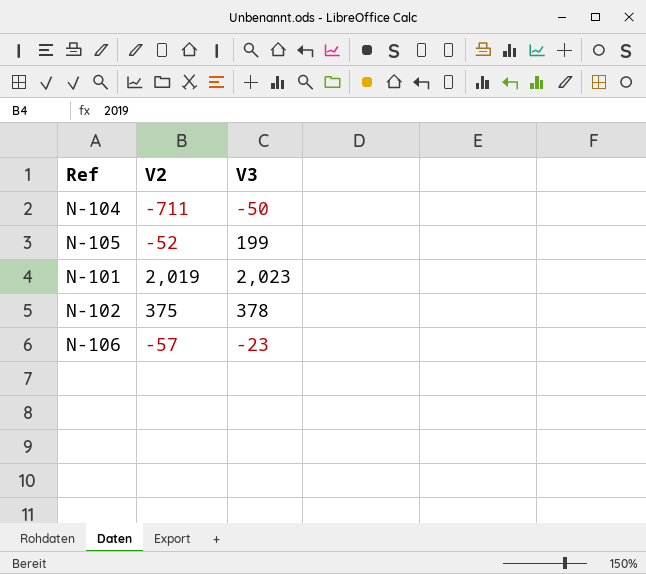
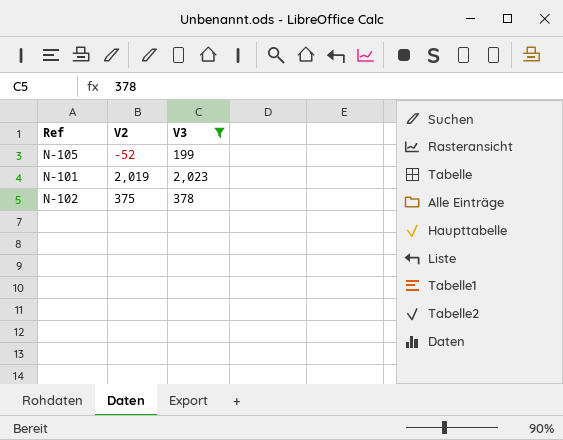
filter: none -> V3 >= 199

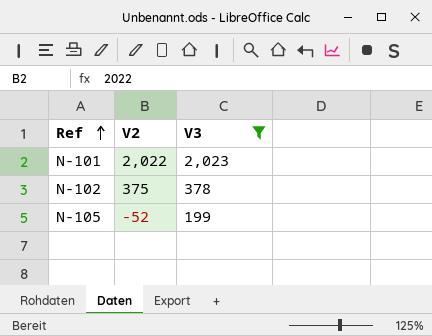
row order: none -> Ref ascending
N-101 | V2: 2,019 -> 2,022

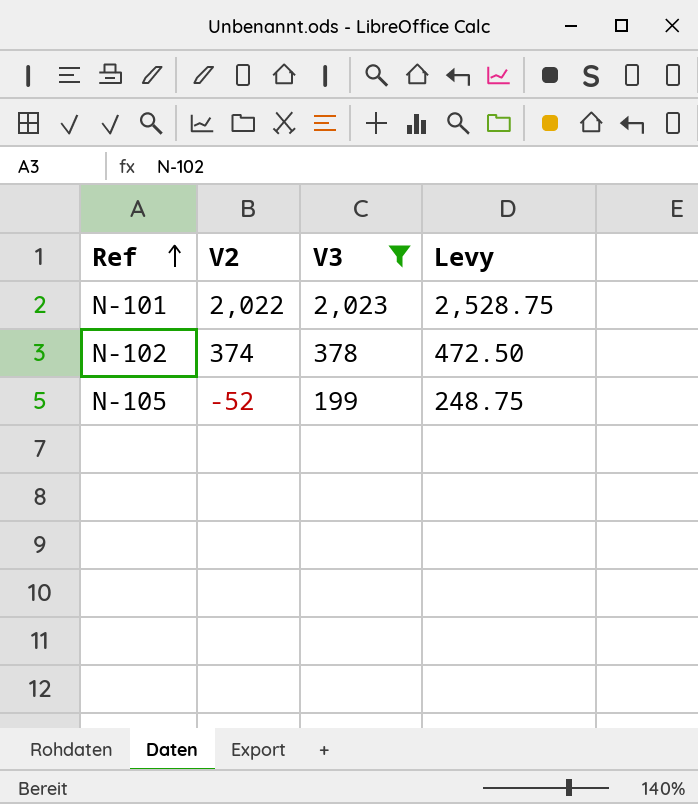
column Levy | formula: none -> [V3] * 1.25
N-102 | V2: 375 -> 374

